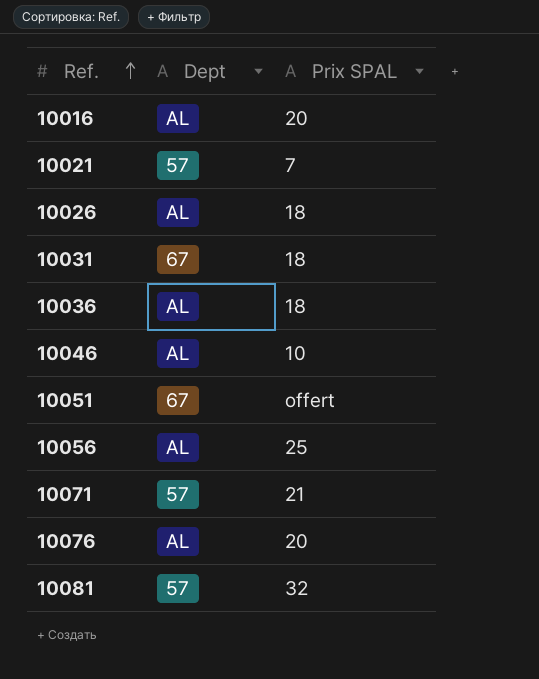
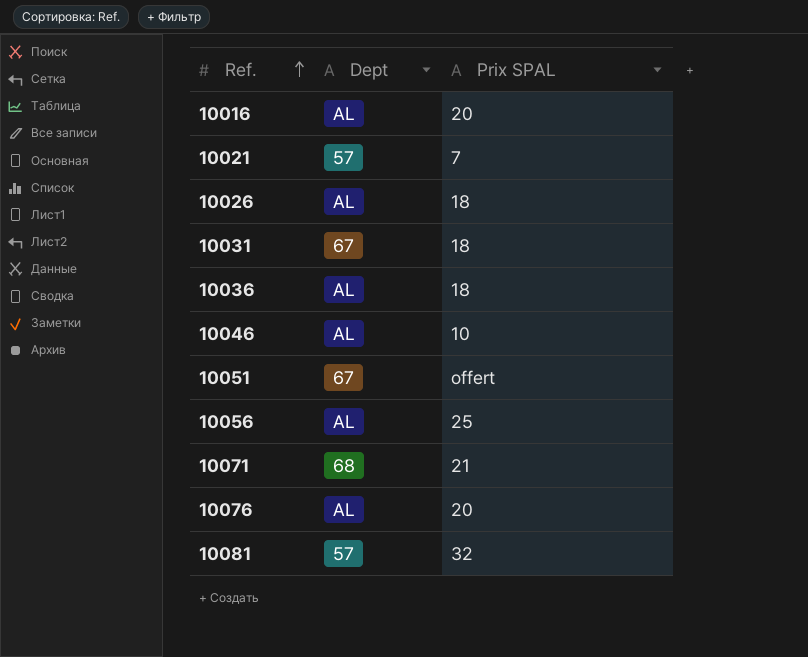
10071 | Dept: 57 -> 68

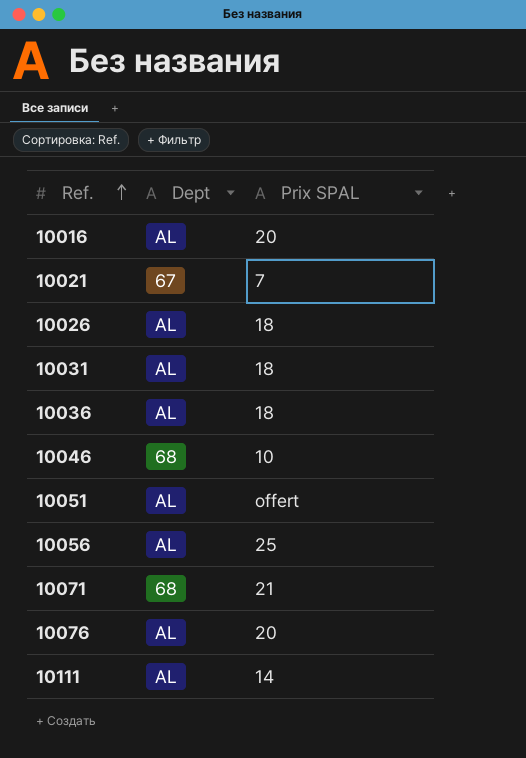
row 10081: 57 | 32 -> none
10021 | Dept: 57 -> 67
10031 | Dept: 67 -> AL
10046 | Dept: AL -> 68
10051 | Dept: 67 -> AL
row 10111: none -> AL | 14

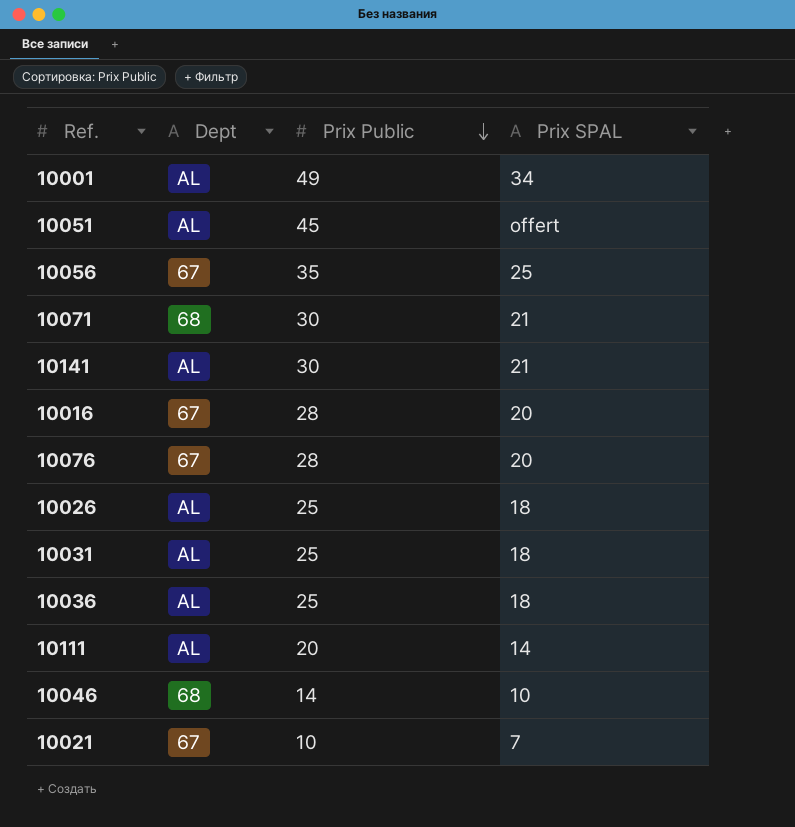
row order: Ref. ascending -> Prix Public descending
column Prix Public | position: none -> 3
row 10001: none -> AL | 49 | 34
10056 | Dept: AL -> 67
row 10141: none -> AL | 30 | 21
10016 | Dept: AL -> 67
10076 | Dept: AL -> 67

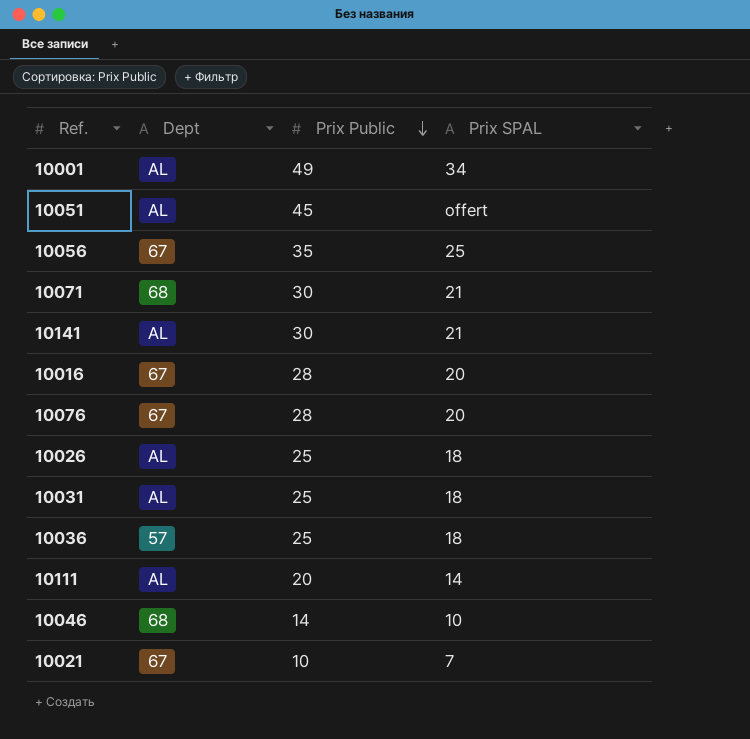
10036 | Dept: AL -> 57

